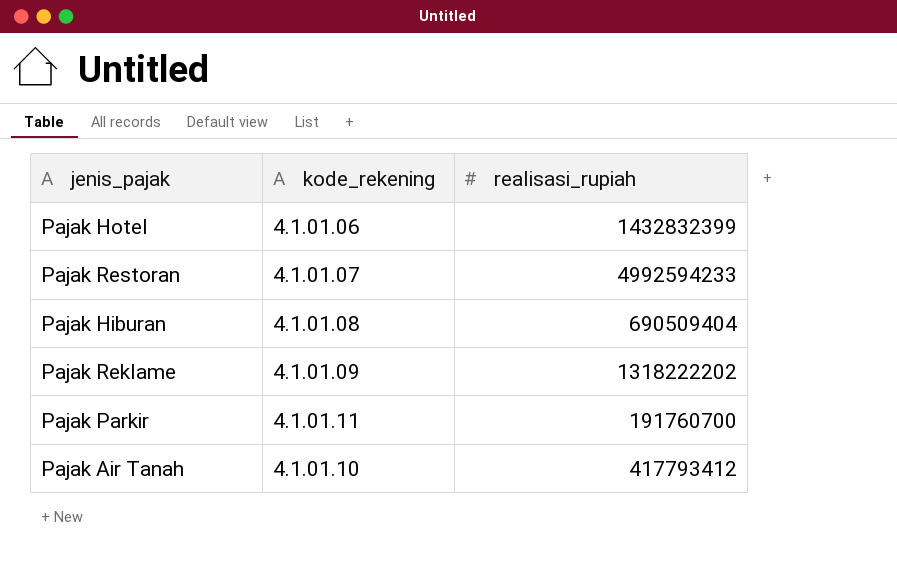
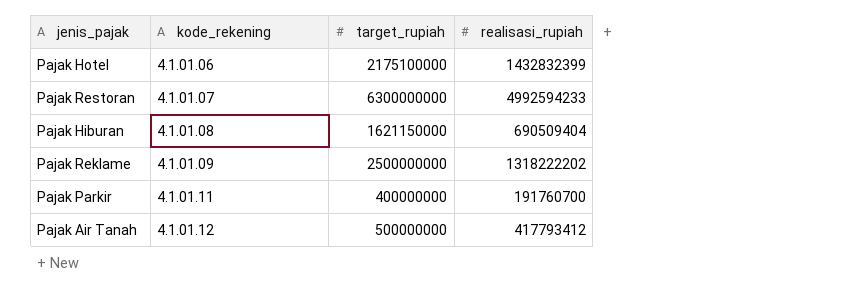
column target_rupiah | position: none -> 3
Pajak Air Tanah | kode_rekening: 4.1.01.10 -> 4.1.01.12

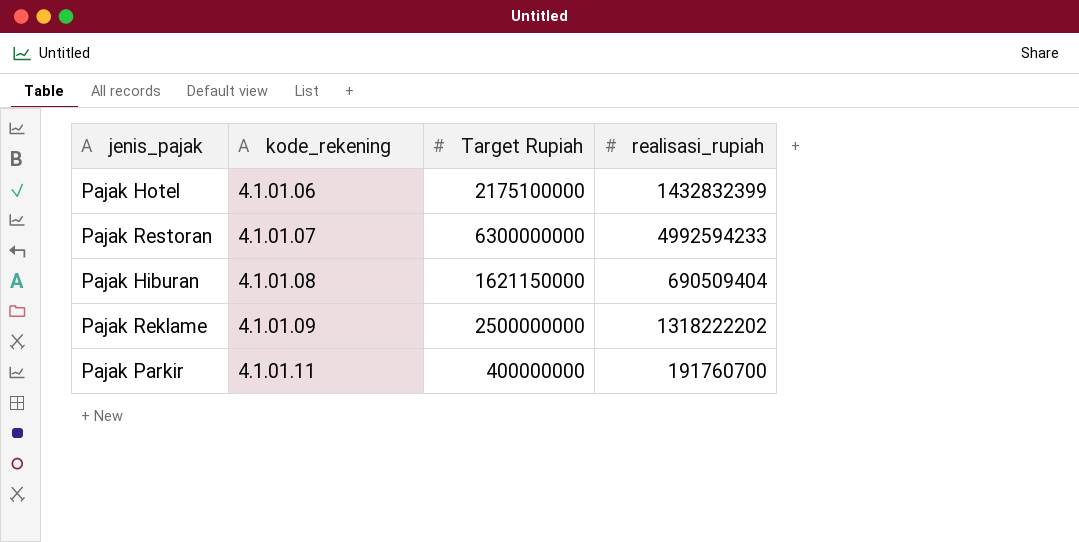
column name: target_rupiah -> Target Rupiah
row Pajak Air Tanah: 4.1.01.12 | 500000000 | 417793412 -> none

